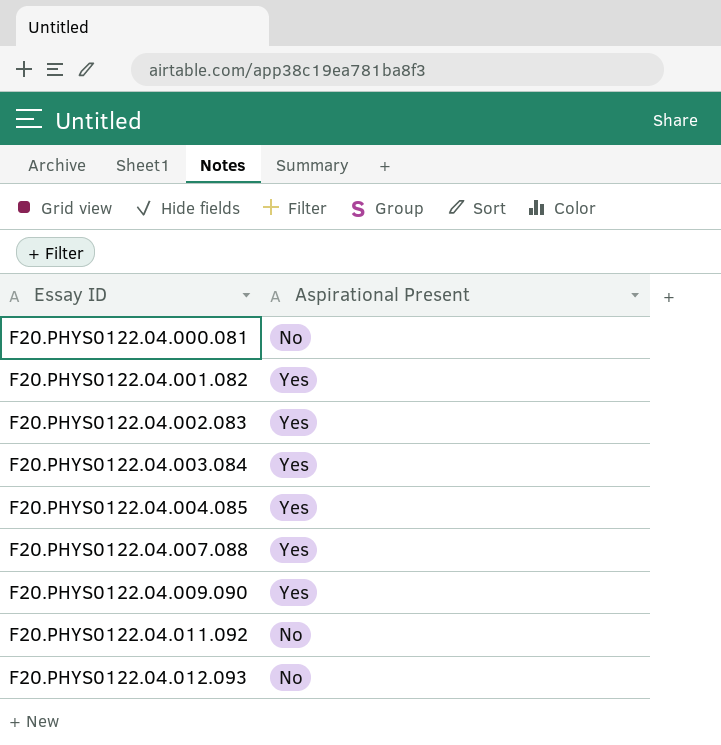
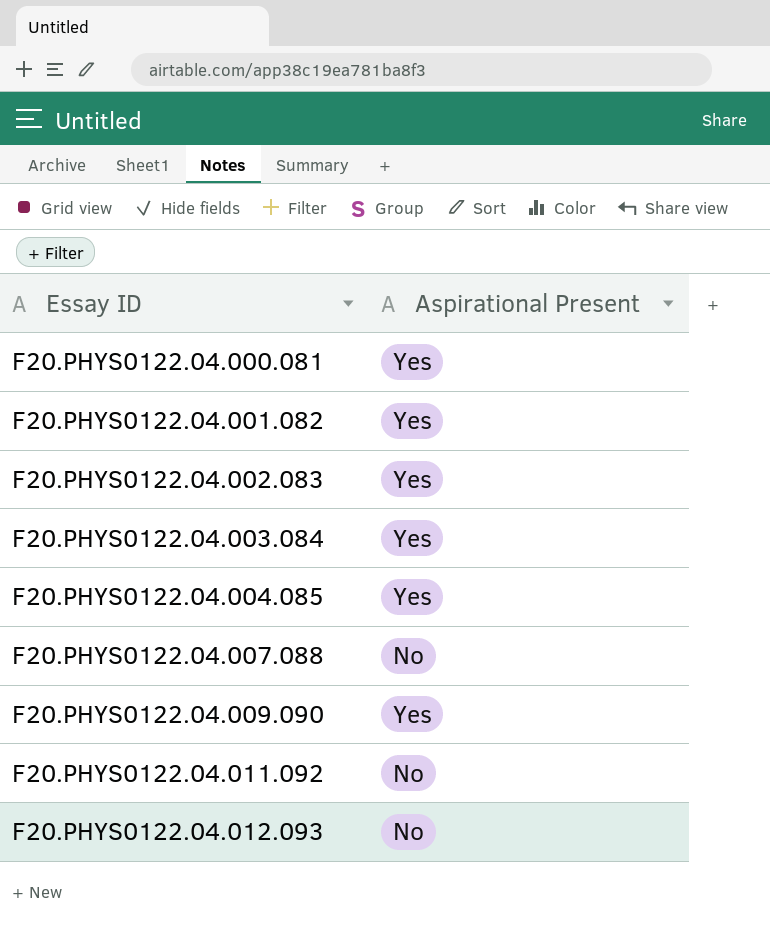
F20.PHYS0122.04.000.081 | Aspirational Present: No -> Yes
F20.PHYS0122.04.007.088 | Aspirational Present: Yes -> No

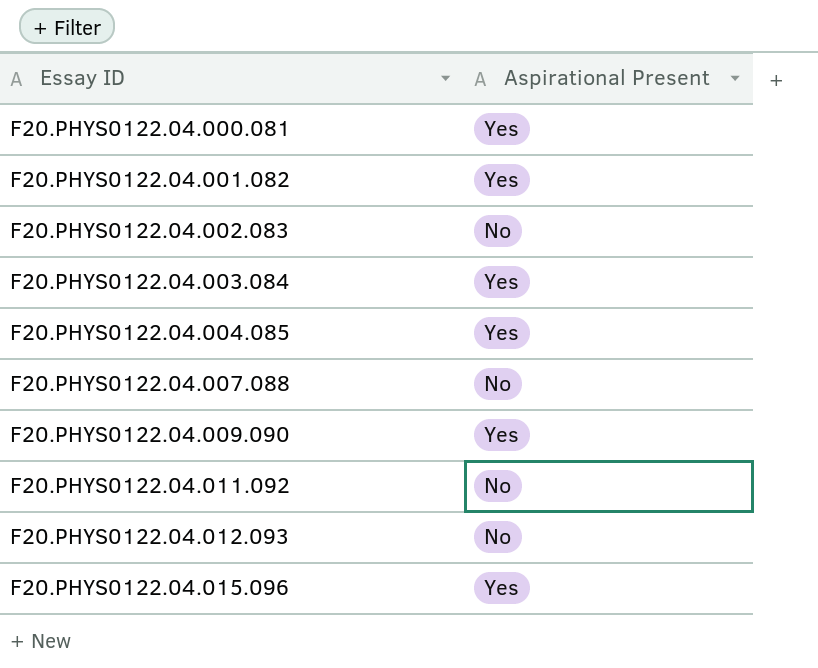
F20.PHYS0122.04.002.083 | Aspirational Present: Yes -> No
row F20.PHYS0122.04.015.096: none -> Yes

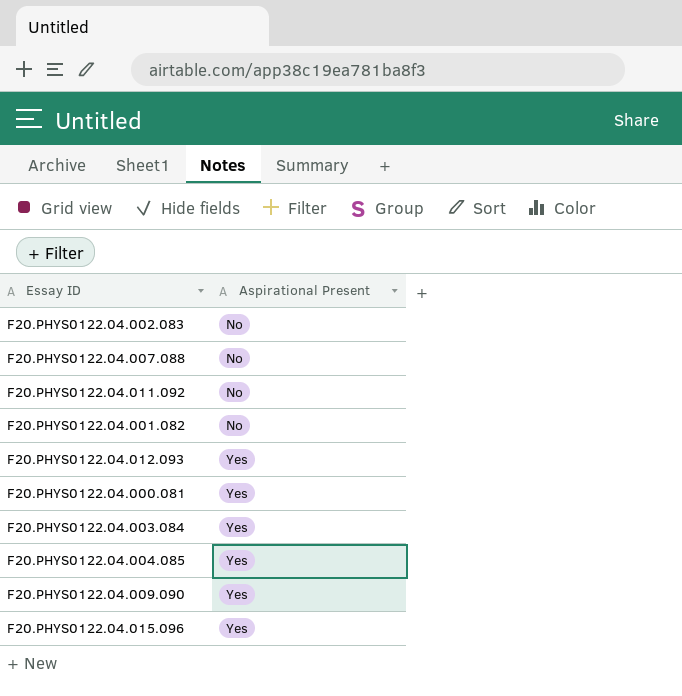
row order: Essay ID ascending -> Aspirational Present ascending
F20.PHYS0122.04.001.082 | Aspirational Present: Yes -> No
F20.PHYS0122.04.012.093 | Aspirational Present: No -> Yes

